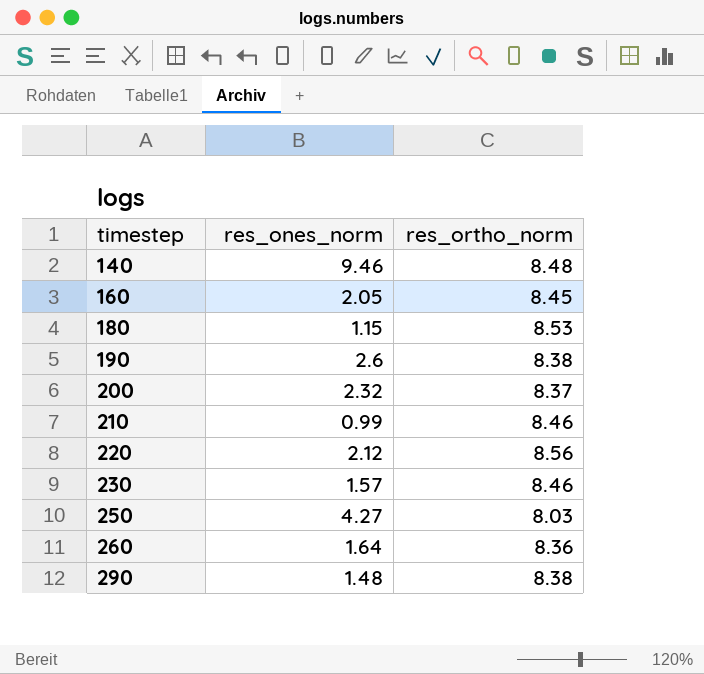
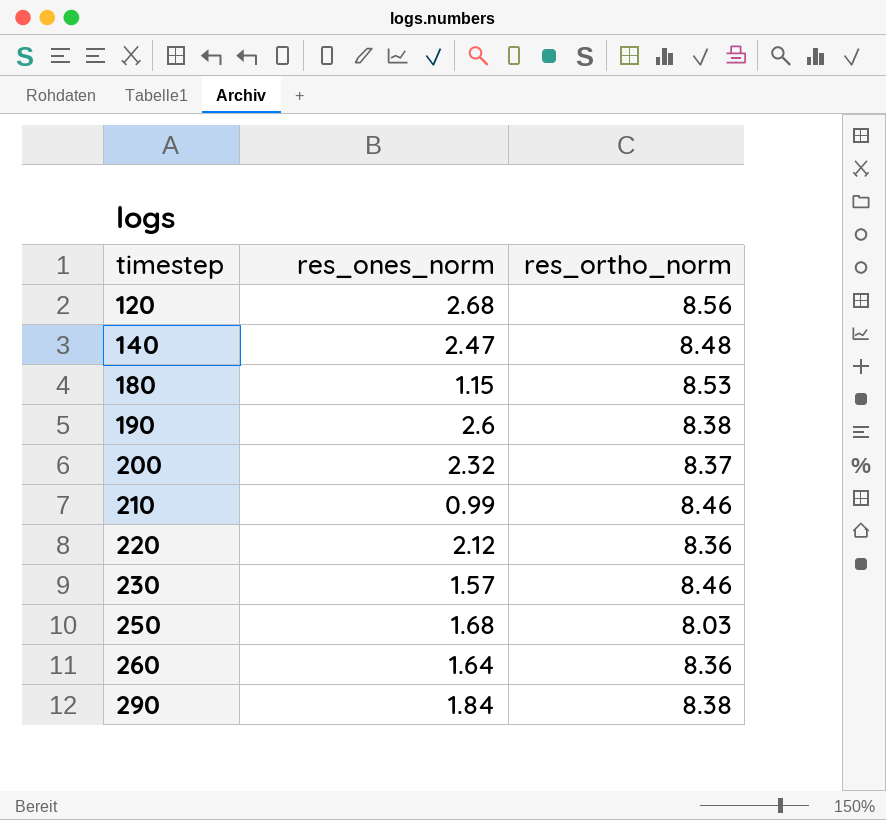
row 160: 2.05 | 8.45 -> none
row 120: none -> 2.68 | 8.56
140 | res_ones_norm: 9.46 -> 2.47
220 | res_ortho_norm: 8.56 -> 8.36
250 | res_ones_norm: 4.27 -> 1.68
290 | res_ones_norm: 1.48 -> 1.84

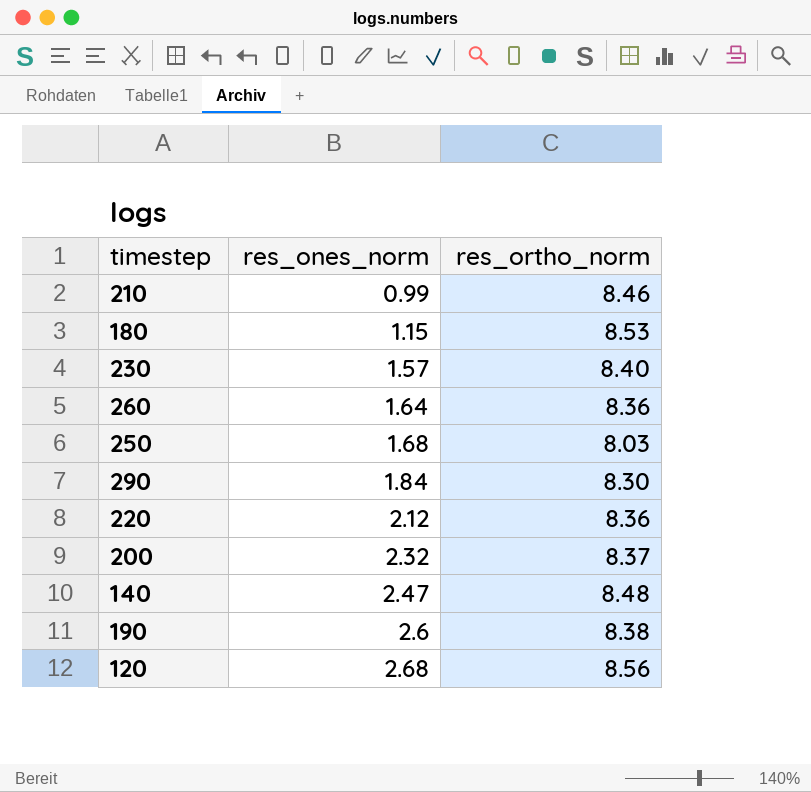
row order: timestep ascending -> res_ones_norm ascending
230 | res_ortho_norm: 8.46 -> 8.40
290 | res_ortho_norm: 8.38 -> 8.30

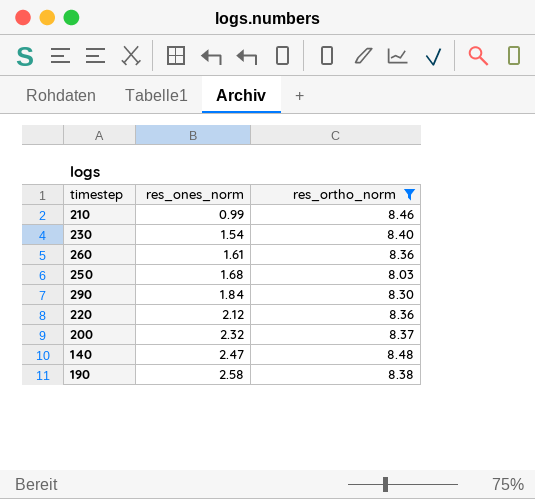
filter: none -> res_ortho_norm <= 8.48
230 | res_ones_norm: 1.57 -> 1.54
260 | res_ones_norm: 1.64 -> 1.61
190 | res_ones_norm: 2.6 -> 2.58

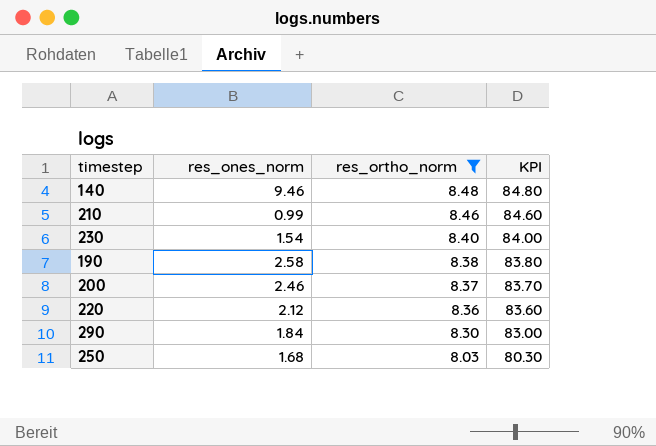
row order: res_ones_norm ascending -> res_ortho_norm descending
column KPI | formula: none -> [res_ortho_norm] * 10
row 260: 1.61 | 8.36 -> none
140 | res_ones_norm: 2.47 -> 9.46
200 | res_ones_norm: 2.32 -> 2.46

